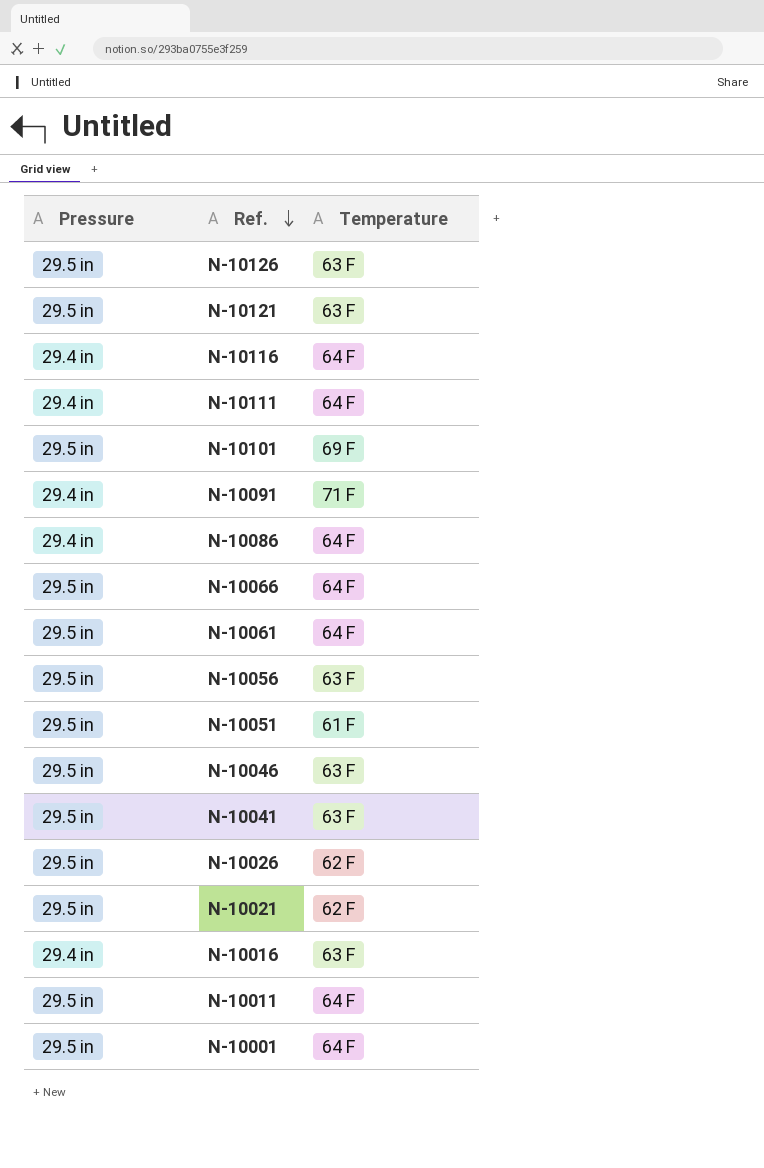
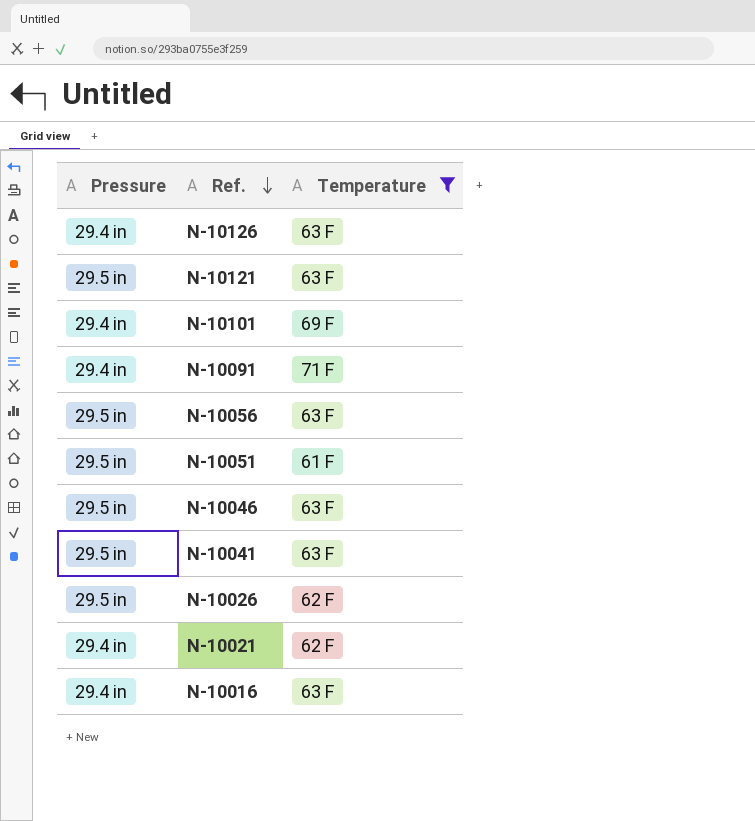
filter: none -> Temperature != 64 F
N-10126 | Pressure: 29.5 in -> 29.4 in
N-10101 | Pressure: 29.5 in -> 29.4 in
N-10021 | Pressure: 29.5 in -> 29.4 in

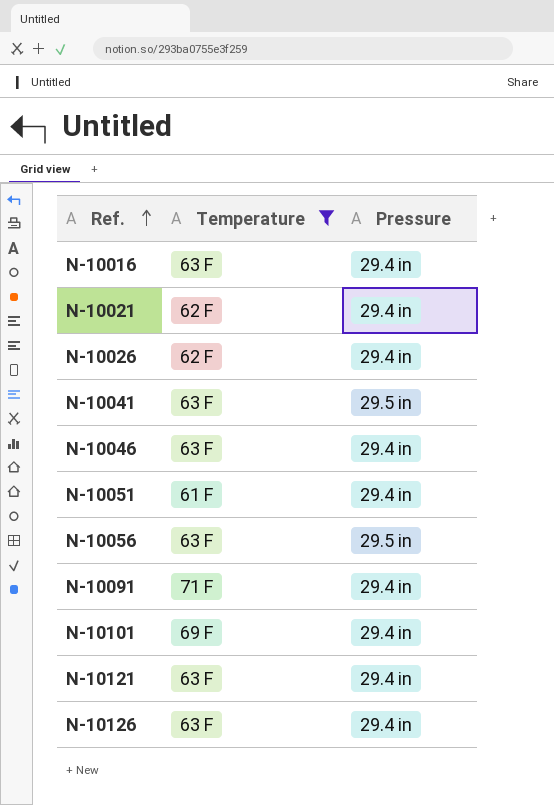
row order: Ref. descending -> Ref. ascending
column Pressure | position: 1 -> 3
N-10026 | Pressure: 29.5 in -> 29.4 in
N-10046 | Pressure: 29.5 in -> 29.4 in
N-10051 | Pressure: 29.5 in -> 29.4 in
N-10121 | Pressure: 29.5 in -> 29.4 in

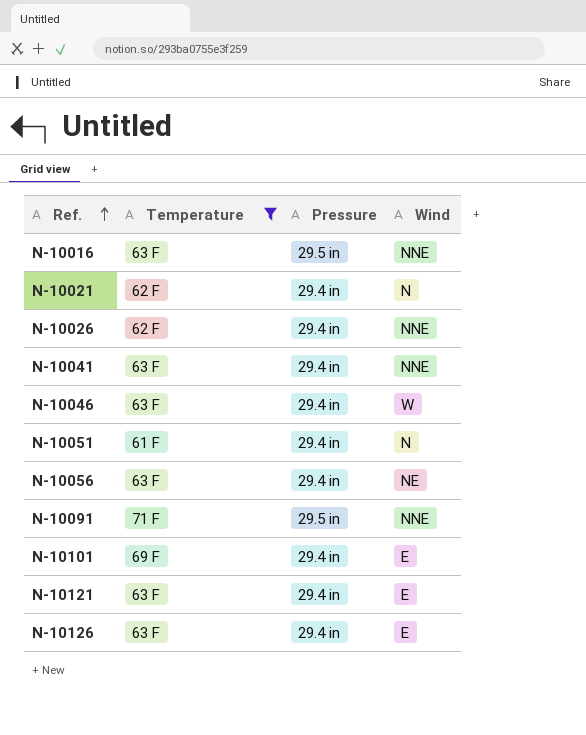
column Wind | position: none -> 4
N-10016 | Pressure: 29.4 in -> 29.5 in
N-10041 | Pressure: 29.5 in -> 29.4 in
N-10056 | Pressure: 29.5 in -> 29.4 in
N-10091 | Pressure: 29.4 in -> 29.5 in

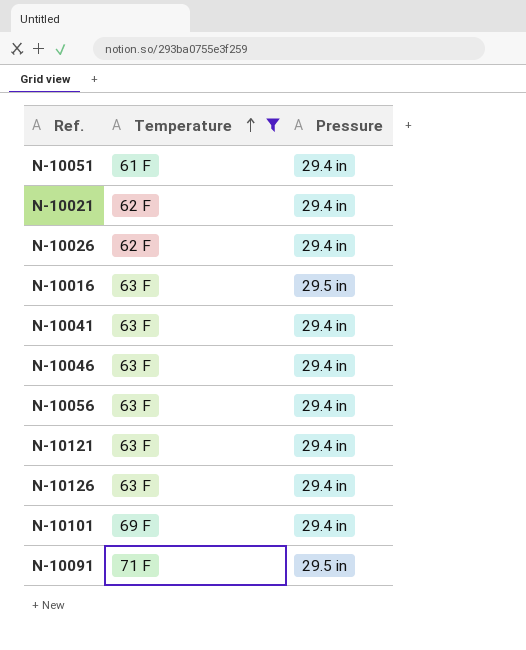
row order: Ref. ascending -> Temperature ascending
column Wind | position: 4 -> none

